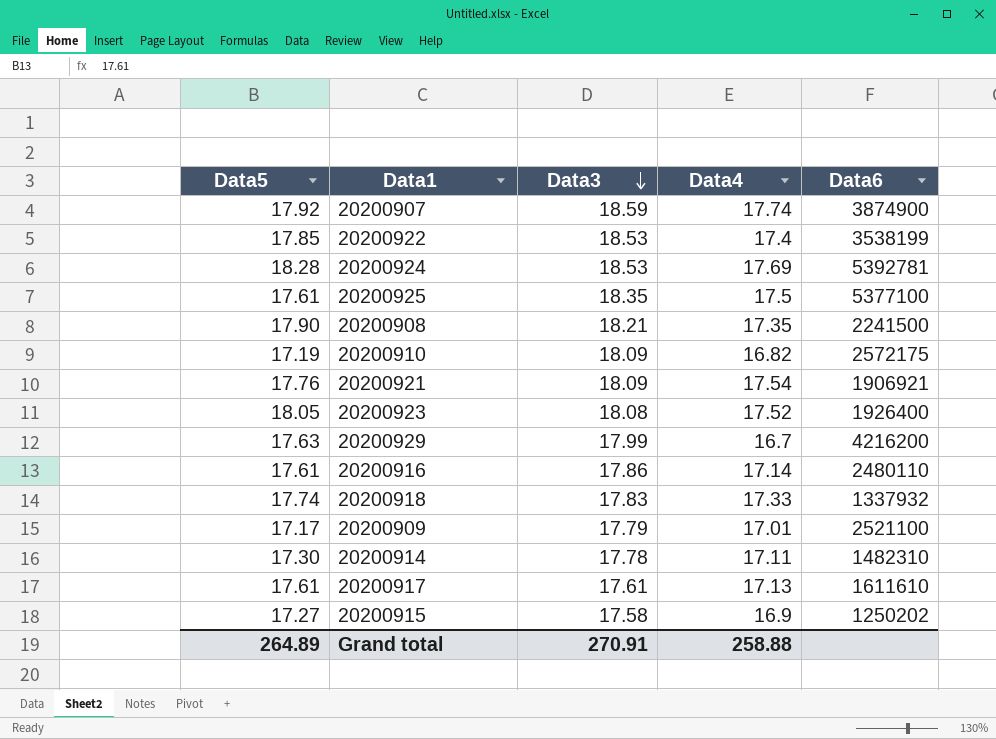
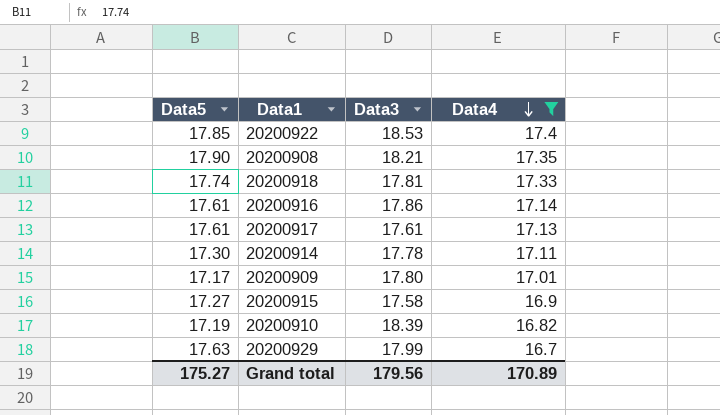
filter: none -> Data4 <= 17.4
row order: Data3 descending -> Data4 descending
column Data6 | position: 5 -> none
20200918 | Data3: 17.83 -> 17.81
20200909 | Data3: 17.79 -> 17.80
20200910 | Data3: 18.09 -> 18.39
Grand total | Data5: 264.89 -> 175.27
Grand total | Data3: 270.91 -> 179.56
Grand total | Data4: 258.88 -> 170.89

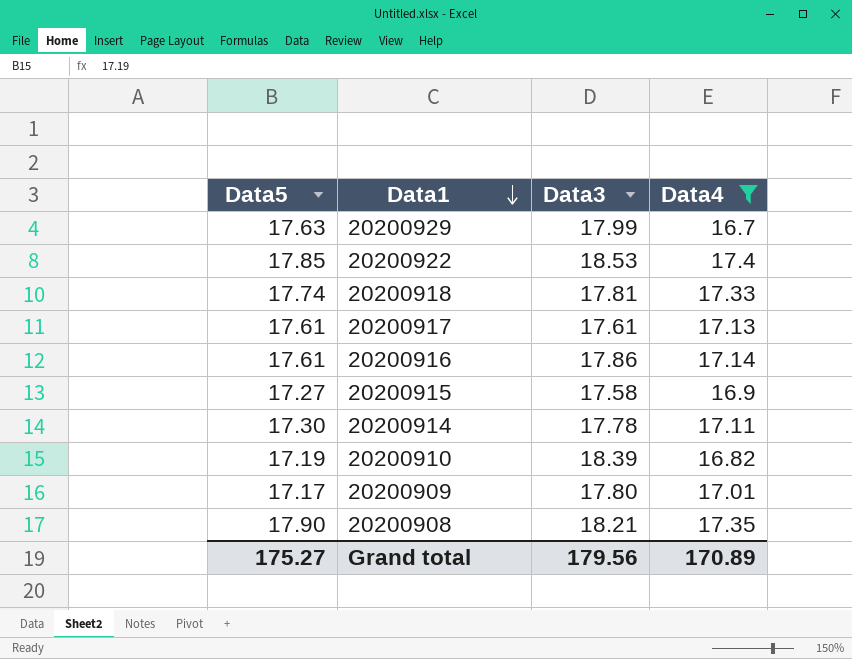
row order: Data4 descending -> Data1 descending

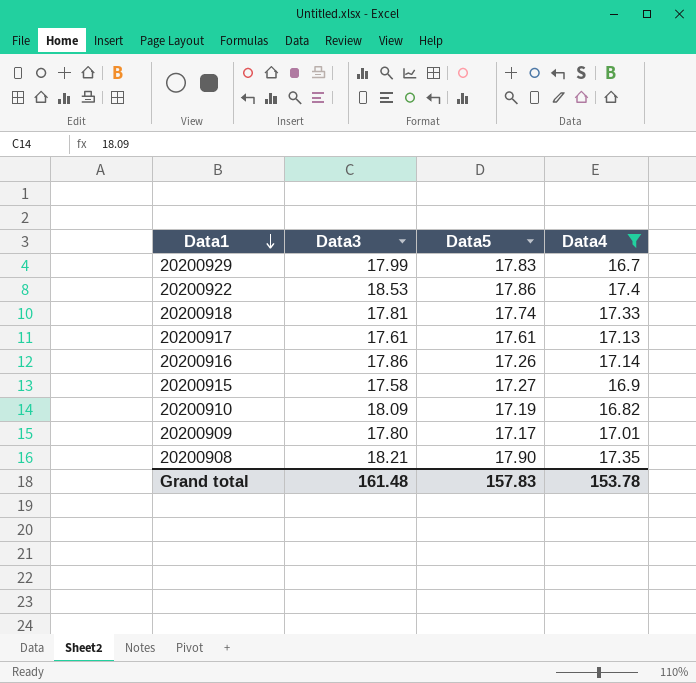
column Data5 | position: 1 -> 3
row 20200914: 17.30 | 17.78 | 17.11 -> none
20200929 | Data5: 17.63 -> 17.83
20200922 | Data5: 17.85 -> 17.86
20200916 | Data5: 17.61 -> 17.26
20200910 | Data3: 18.39 -> 18.09
Grand total | Data3: 179.56 -> 161.48
Grand total | Data5: 175.27 -> 157.83
Grand total | Data4: 170.89 -> 153.78

